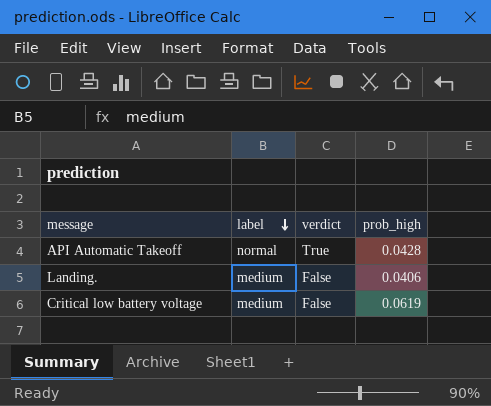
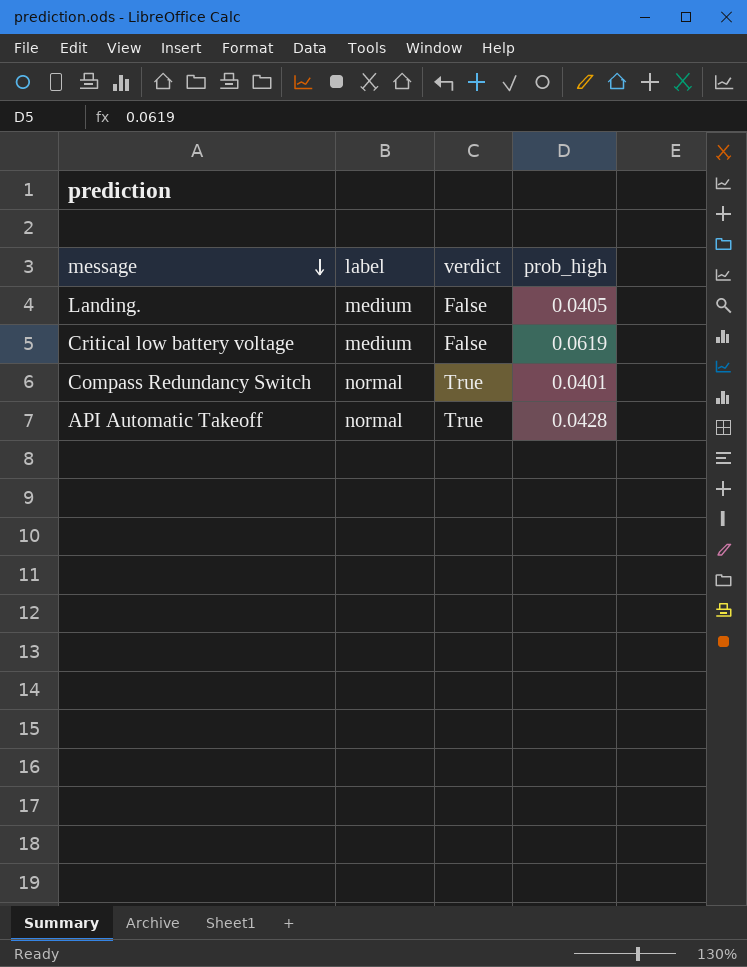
row order: label descending -> message descending
Landing. | prob_high: 0.0406 -> 0.0405
row Compass Redundancy Switch: none -> normal | True | 0.0401

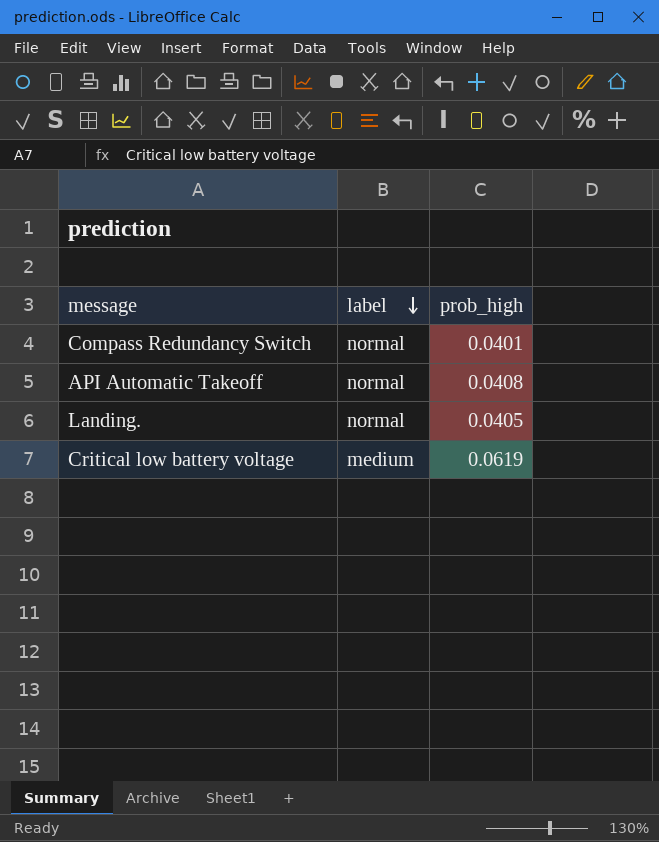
row order: message descending -> label descending
column verdict | position: 3 -> none
API Automatic Takeoff | prob_high: 0.0428 -> 0.0408
Landing. | label: medium -> normal

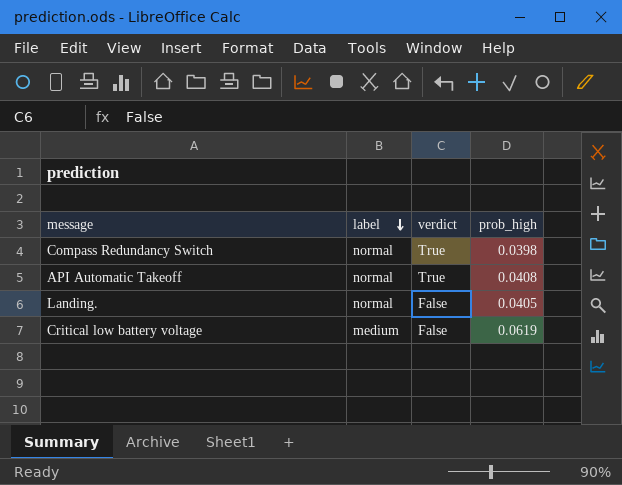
column verdict | position: none -> 3
Compass Redundancy Switch | prob_high: 0.0401 -> 0.0398

